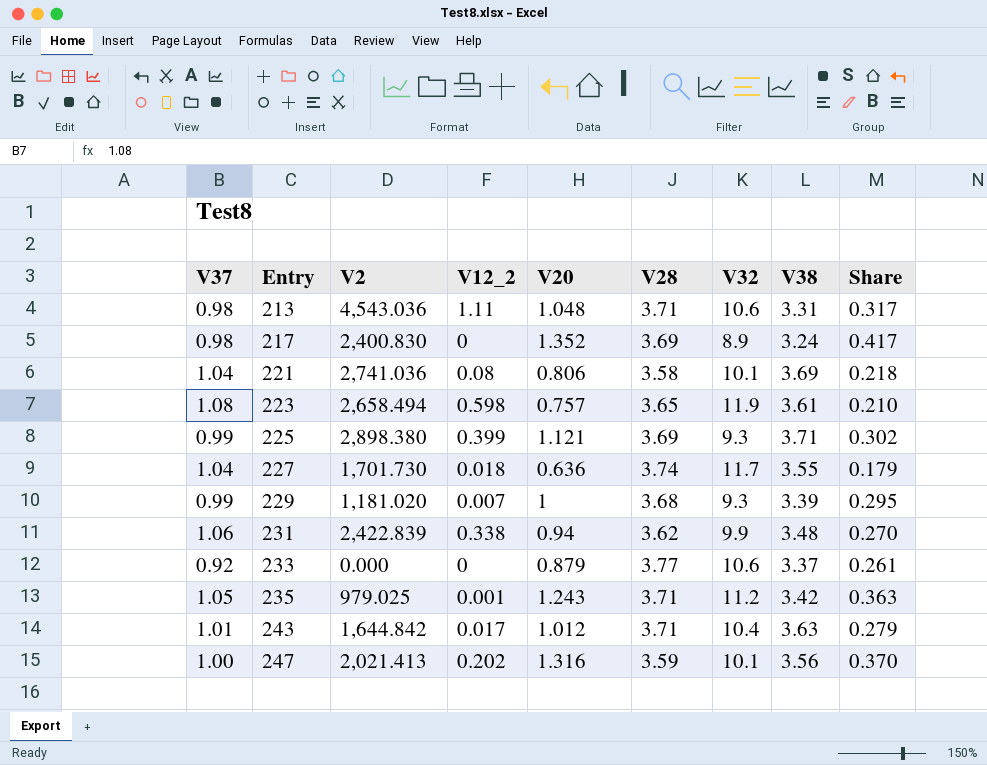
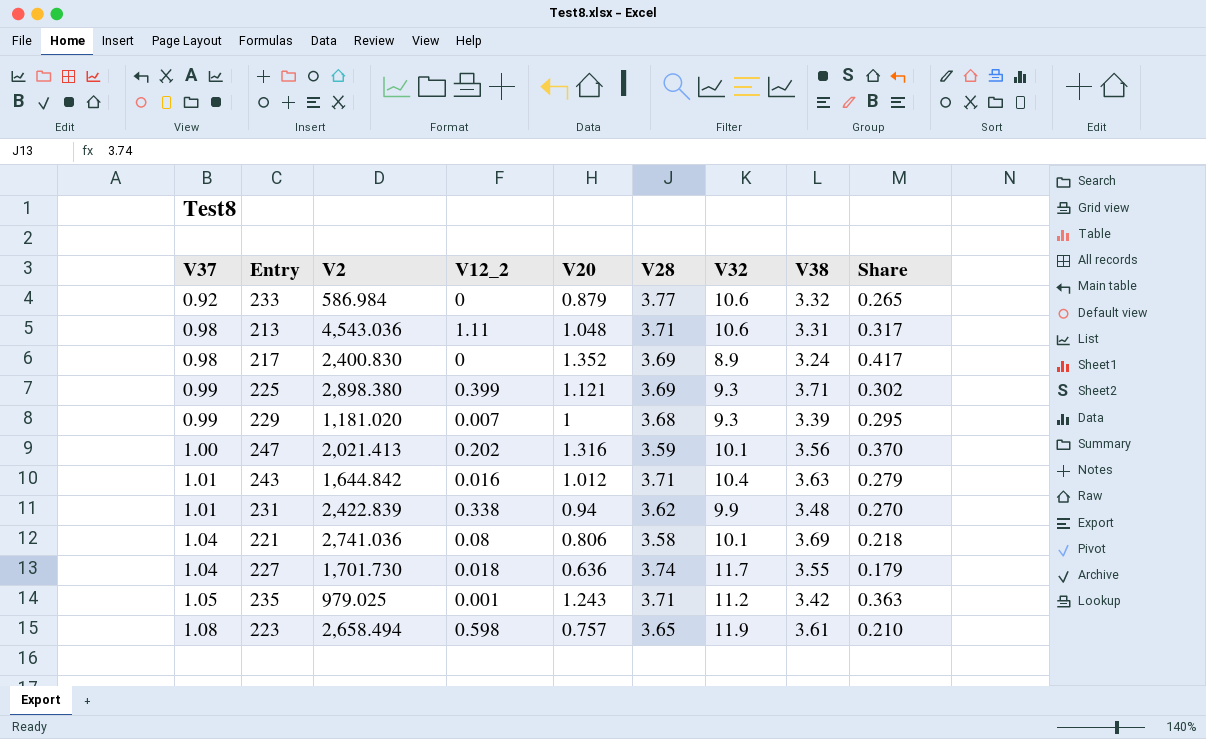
row order: Entry ascending -> V37 ascending
233 | V2: 0.000 -> 586.984
233 | V38: 3.37 -> 3.32
233 | Share: 0.261 -> 0.265
243 | V12_2: 0.017 -> 0.016
231 | V37: 1.06 -> 1.01

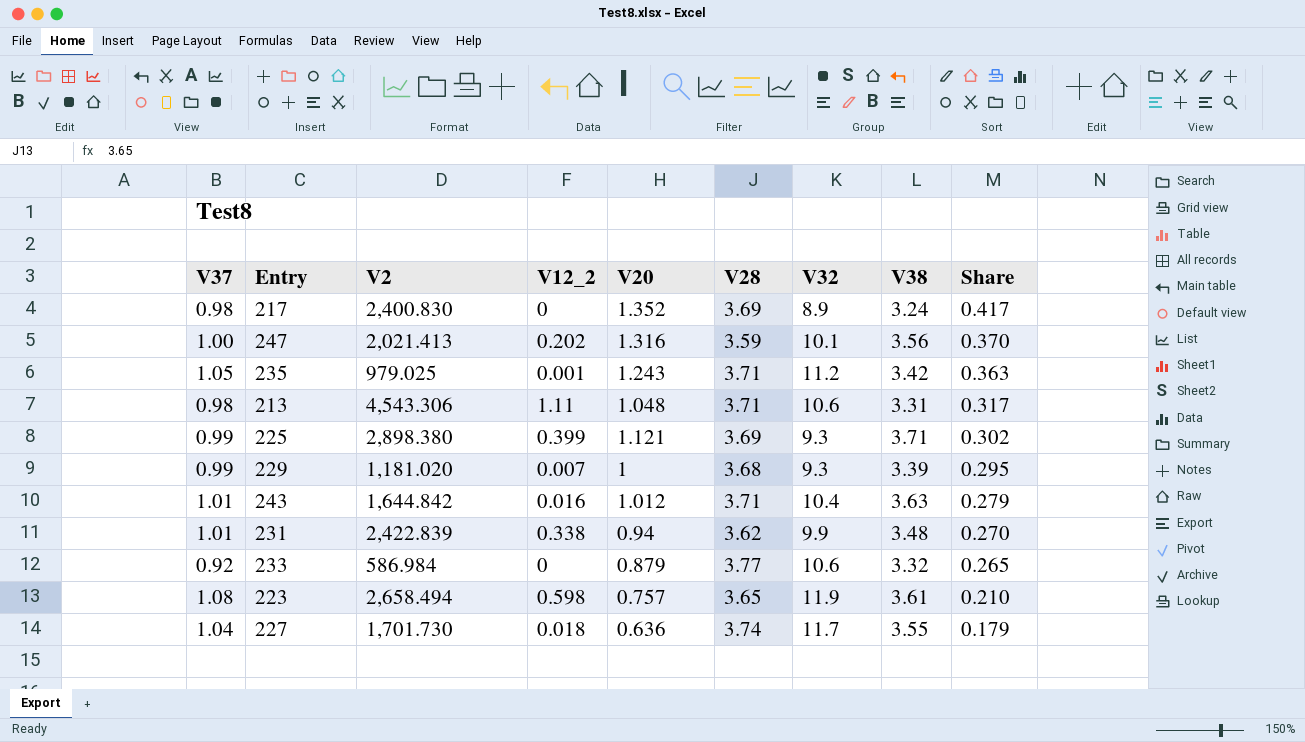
row order: V37 ascending -> Share descending
row 221: 1.04 | 2,741.036 | 0.08 | 0.806 | 3.58 | 10.1 | 3.69 | 0.218 -> none
213 | V2: 4,543.036 -> 4,543.306

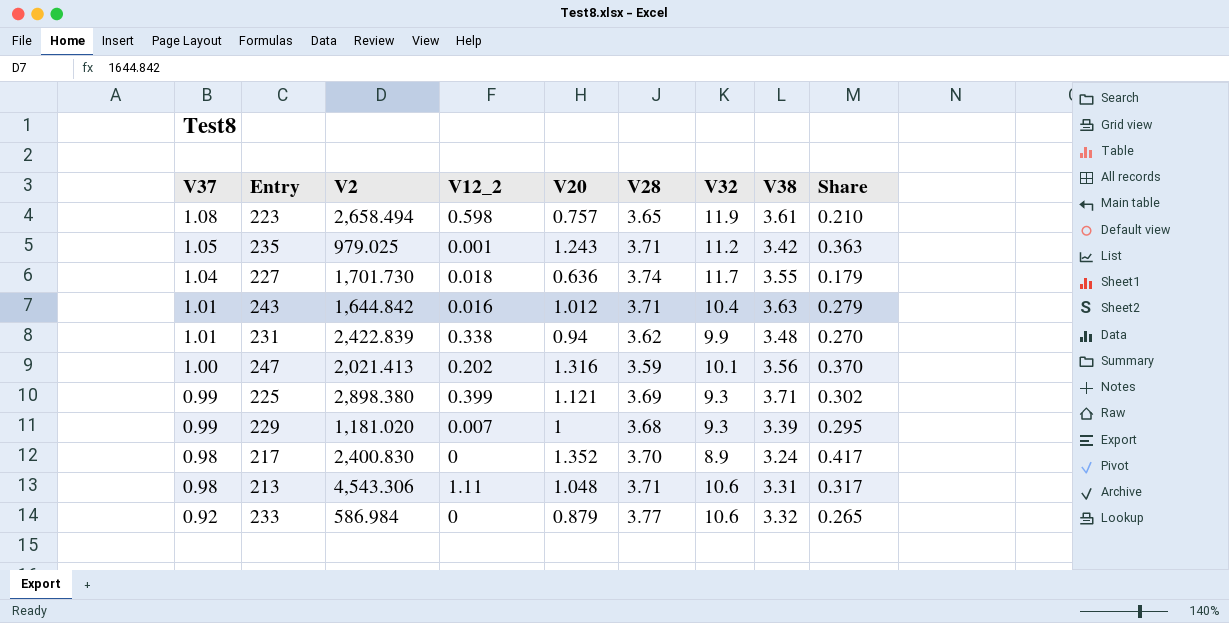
row order: Share descending -> V37 descending
217 | V28: 3.69 -> 3.70

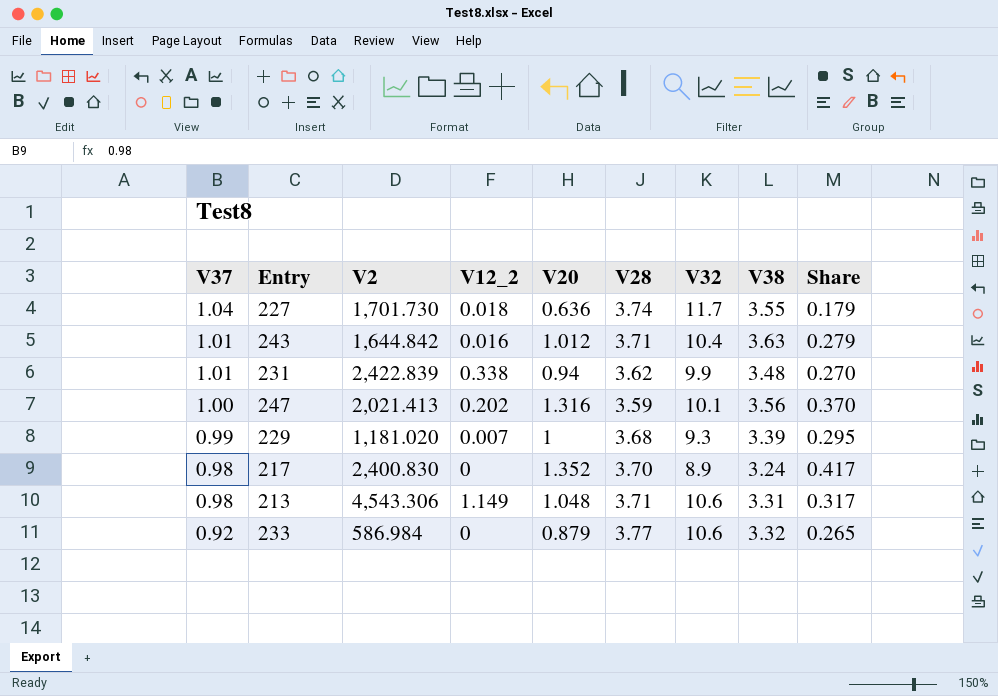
row 223: 1.08 | 2,658.494 | 0.598 | 0.757 | 3.65 | 11.9 | 3.61 | 0.210 -> none
row 235: 1.05 | 979.025 | 0.001 | 1.243 | 3.71 | 11.2 | 3.42 | 0.363 -> none
row 225: 0.99 | 2,898.380 | 0.399 | 1.121 | 3.69 | 9.3 | 3.71 | 0.302 -> none
213 | V12_2: 1.11 -> 1.149

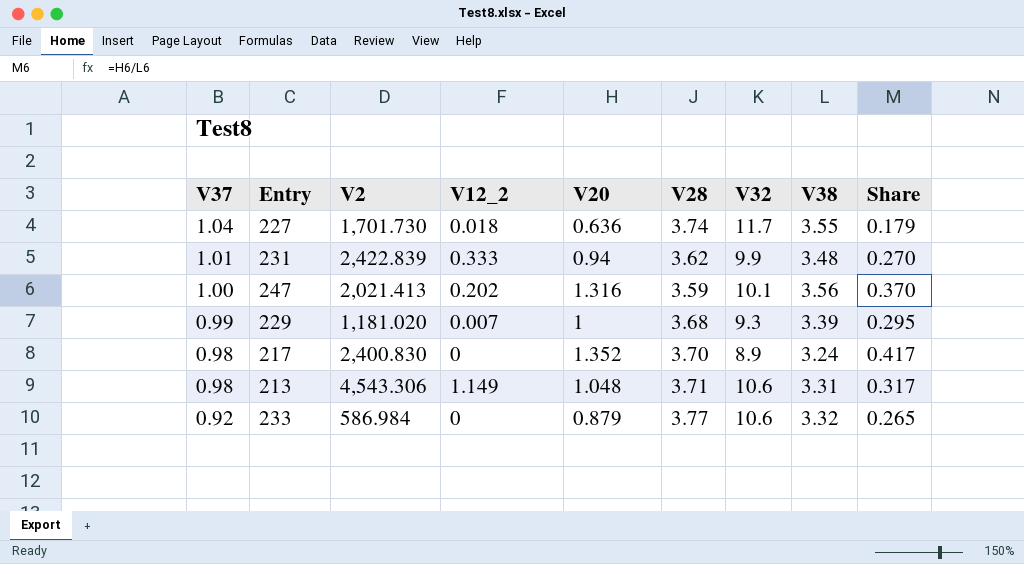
row 243: 1.01 | 1,644.842 | 0.016 | 1.012 | 3.71 | 10.4 | 3.63 | 0.279 -> none
231 | V12_2: 0.338 -> 0.333

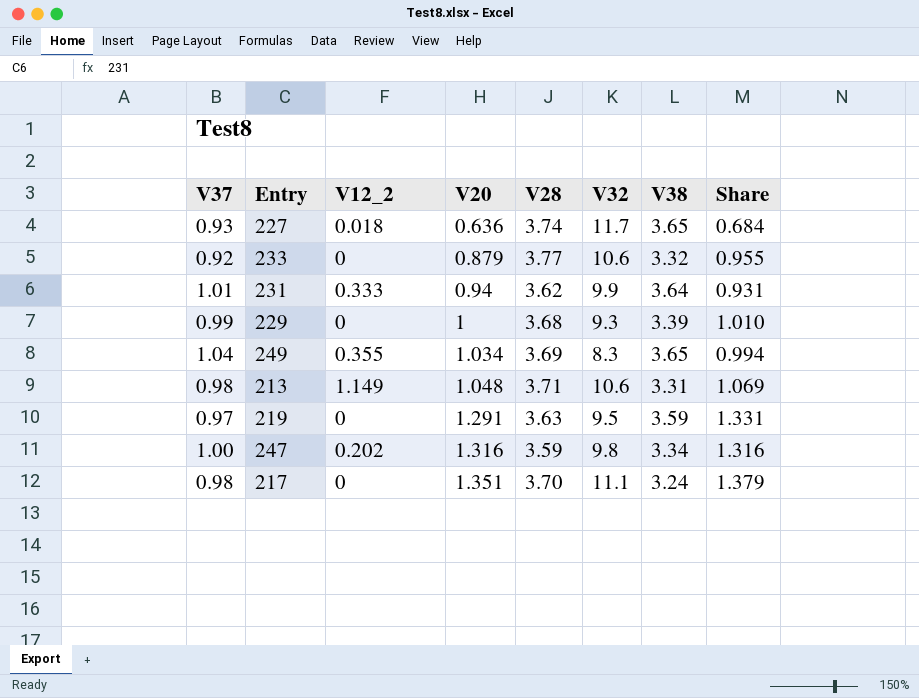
row order: V37 descending -> V20 ascending
column V2 | position: 3 -> none
column Share | formula: [V20] / [V38] -> [V20] / [V37]
227 | V37: 1.04 -> 0.93
227 | V38: 3.55 -> 3.65
231 | V38: 3.48 -> 3.64
229 | V12_2: 0.007 -> 0
row 249: none -> 1.04 | 0.355 | 1.034 | 3.69 | 8.3 | 3.65 | 0.994
row 219: none -> 0.97 | 0 | 1.291 | 3.63 | 9.5 | 3.59 | 1.331
247 | V32: 10.1 -> 9.8
247 | V38: 3.56 -> 3.34
217 | V20: 1.352 -> 1.351
217 | V32: 8.9 -> 11.1

